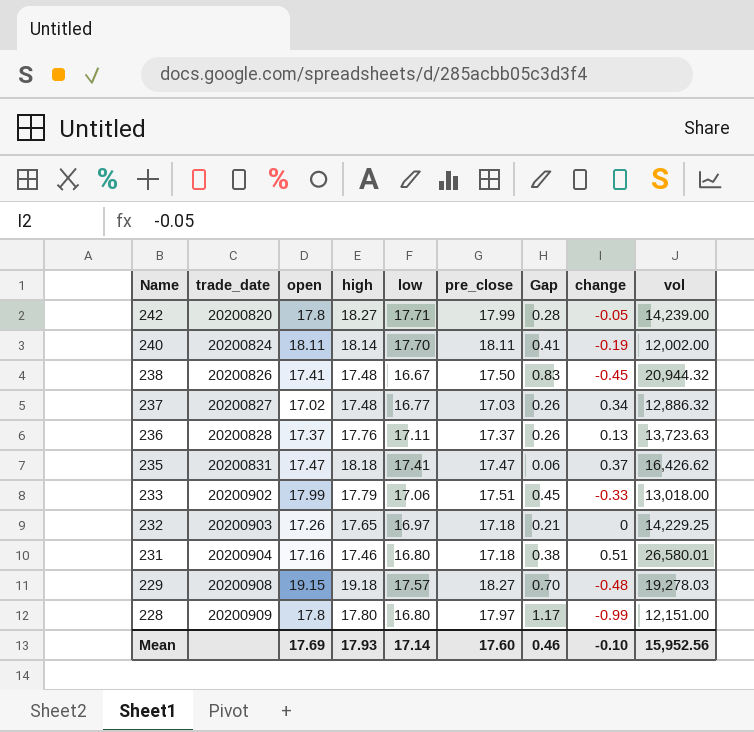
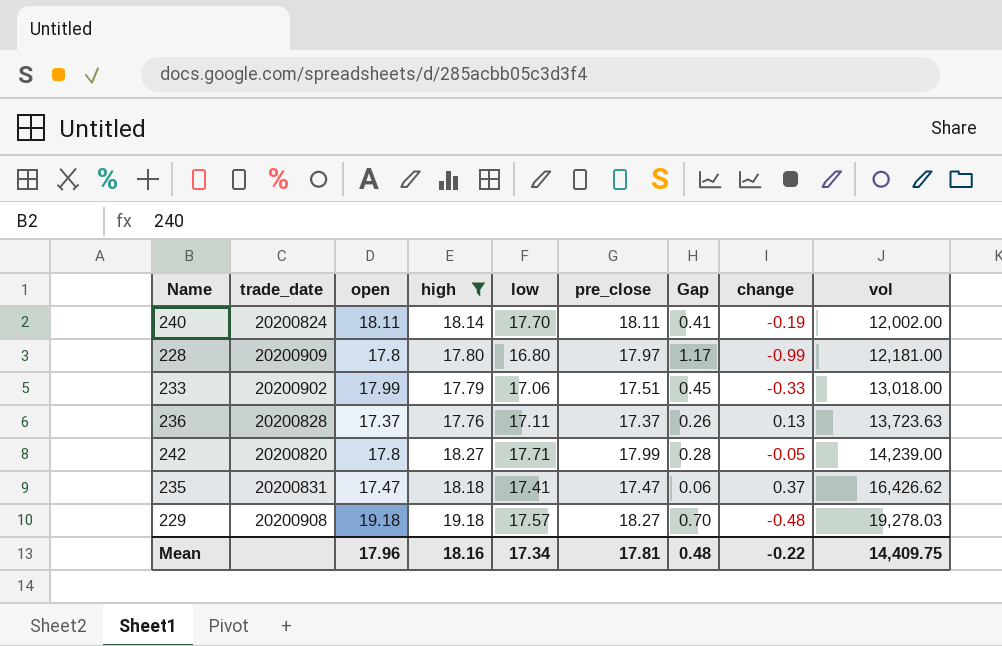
filter: none -> high >= 17.76
row order: Name descending -> vol ascending
228 | vol: 12,151.00 -> 12,181.00
229 | open: 19.15 -> 19.18
Mean | open: 17.69 -> 17.96
Mean | high: 17.93 -> 18.16
Mean | low: 17.14 -> 17.34
Mean | pre_close: 17.60 -> 17.81
Mean | Gap: 0.46 -> 0.48
Mean | change: -0.10 -> -0.22
Mean | vol: 15,952.56 -> 14,409.75

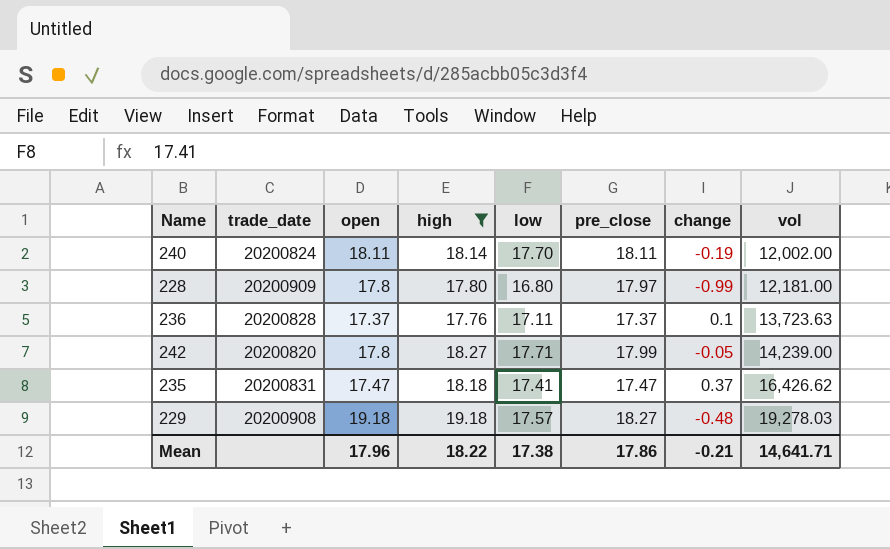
column Gap | formula: [pre_close] - [low] -> none
row 233: 20200902 | 17.99 | 17.79 | 17.06 | 17.51 | 0.45 | -0.33 | 13,018.00 -> none
236 | change: 0.13 -> 0.1
Mean | high: 18.16 -> 18.22
Mean | low: 17.34 -> 17.38
Mean | pre_close: 17.81 -> 17.86
Mean | change: -0.22 -> -0.21
Mean | vol: 14,409.75 -> 14,641.71

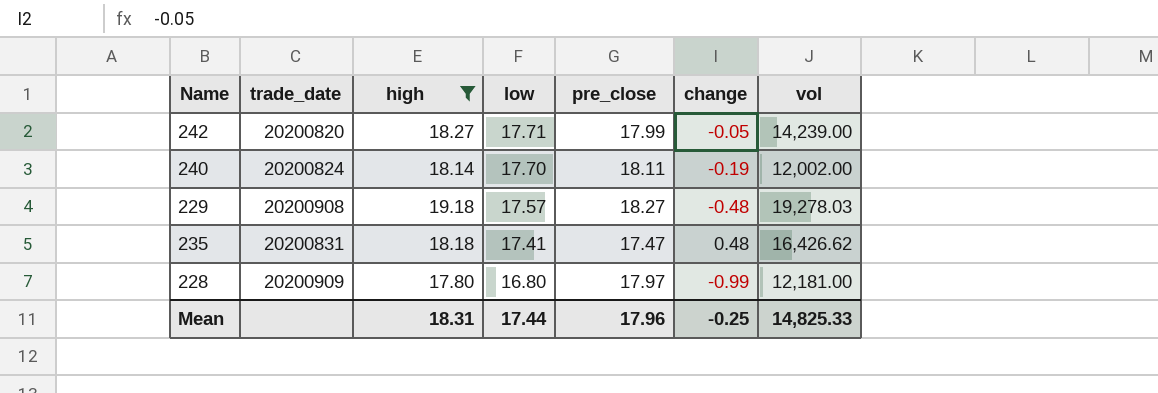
row order: vol ascending -> low descending
column open | position: 3 -> none
row 236: 20200828 | 17.37 | 17.76 | 17.11 | 17.37 | 0.1 | 13,723.63 -> none
235 | change: 0.37 -> 0.48
Mean | high: 18.22 -> 18.31
Mean | low: 17.38 -> 17.44
Mean | pre_close: 17.86 -> 17.96
Mean | change: -0.21 -> -0.25
Mean | vol: 14,641.71 -> 14,825.33

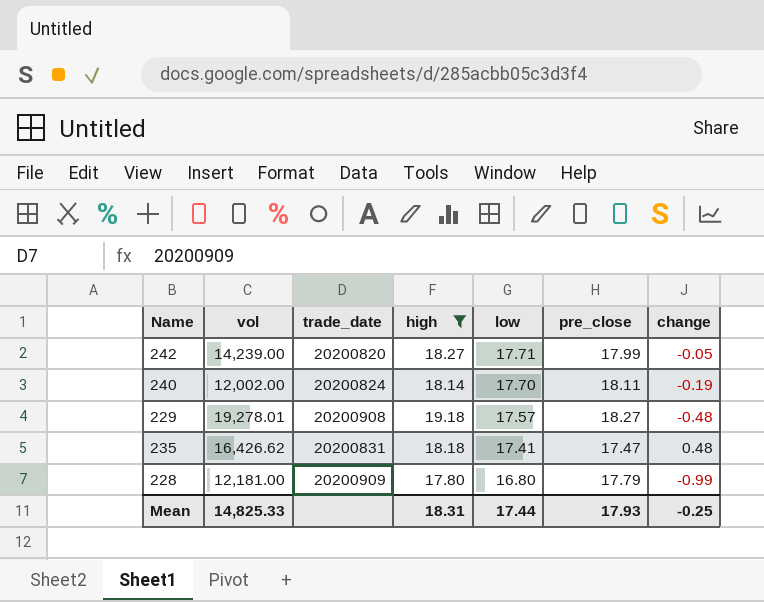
column vol | position: 7 -> 2
229 | vol: 19,278.03 -> 19,278.01
228 | pre_close: 17.97 -> 17.79
Mean | pre_close: 17.96 -> 17.93

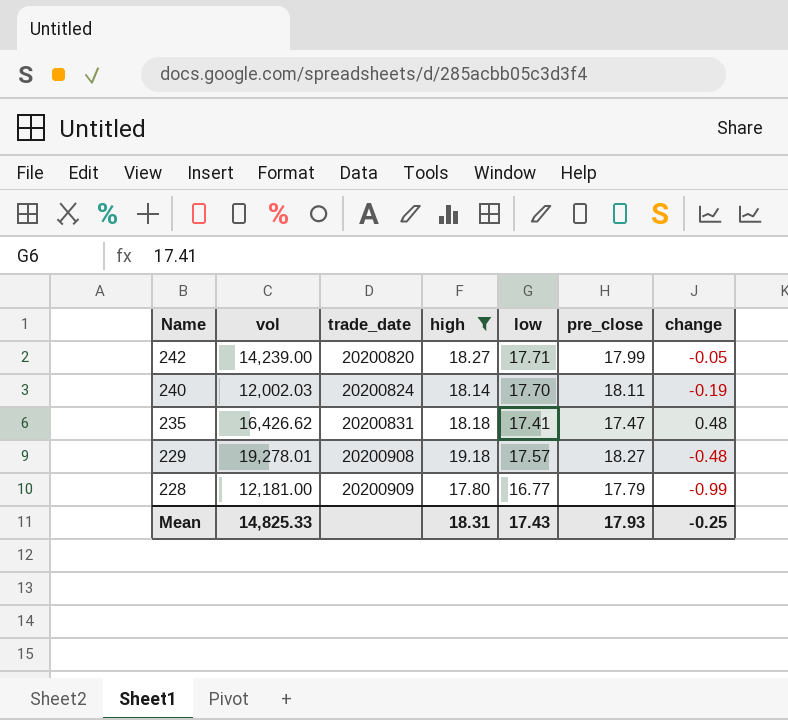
row order: low descending -> Name descending
240 | vol: 12,002.00 -> 12,002.03
228 | low: 16.80 -> 16.77
Mean | low: 17.44 -> 17.43

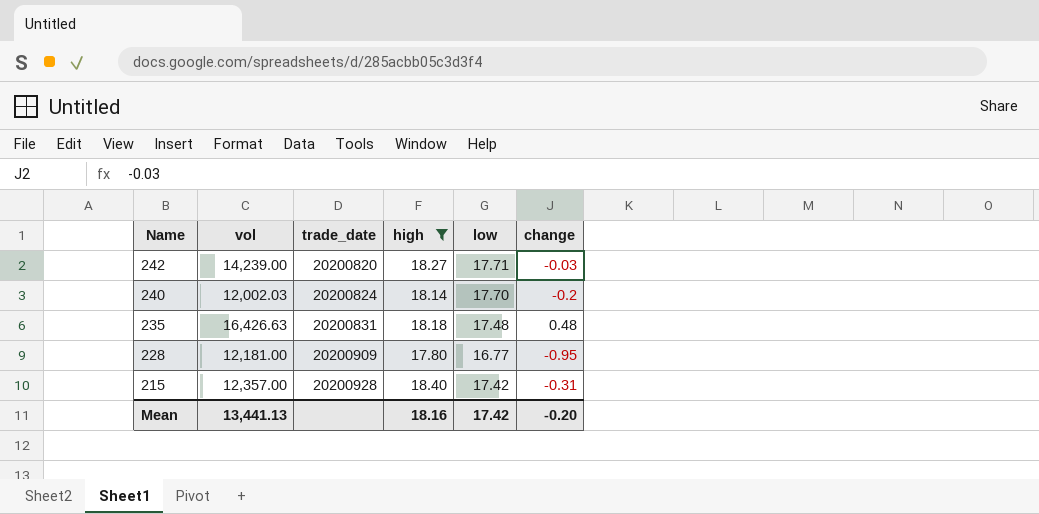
column pre_close | position: 6 -> none
row 229: 19,278.01 | 20200908 | 19.18 | 17.57 | 18.27 | -0.48 -> none
242 | change: -0.05 -> -0.03
240 | change: -0.19 -> -0.2
235 | vol: 16,426.62 -> 16,426.63
235 | low: 17.41 -> 17.48
228 | change: -0.99 -> -0.95
row 215: none -> 12,357.00 | 20200928 | 18.40 | 17.42 | -0.31
Mean | vol: 14,825.33 -> 13,441.13
Mean | high: 18.31 -> 18.16
Mean | low: 17.43 -> 17.42
Mean | change: -0.25 -> -0.20

